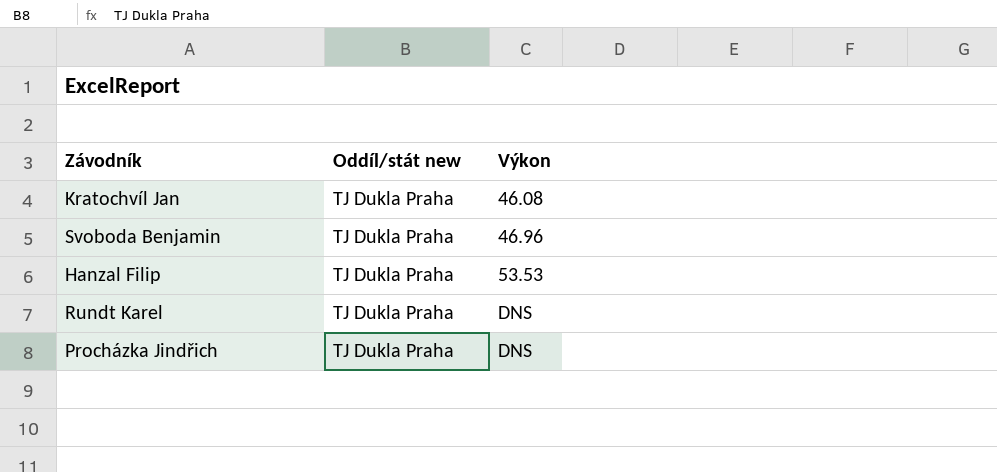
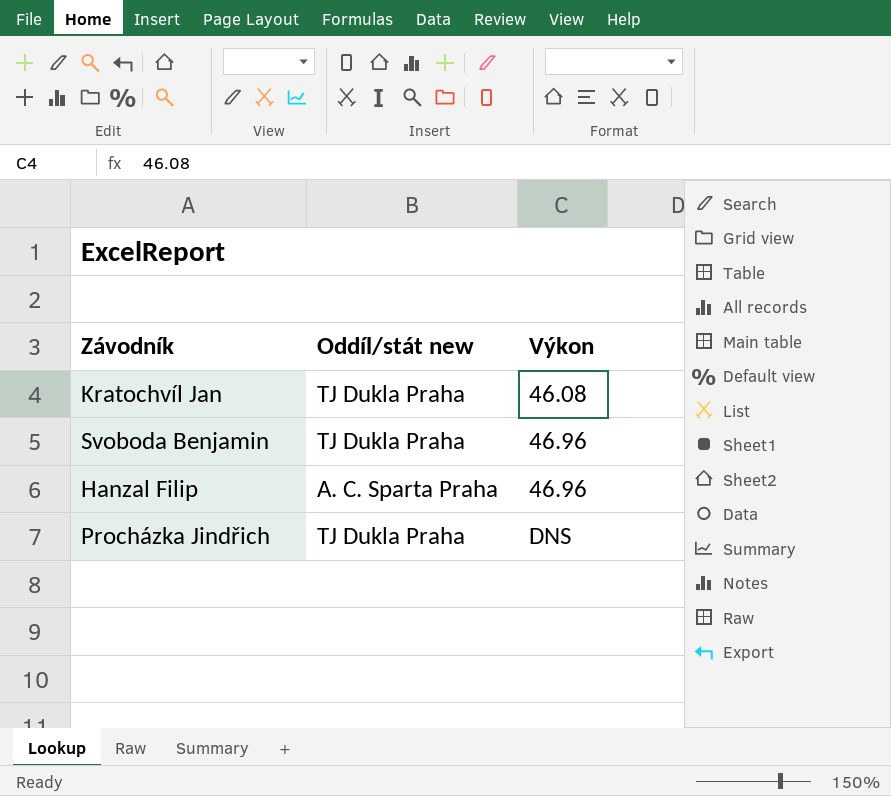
row Rundt Karel: TJ Dukla Praha | DNS -> none
Hanzal Filip | Oddíl/stát new: TJ Dukla Praha -> A. C. Sparta Praha
Hanzal Filip | Výkon: 53.53 -> 46.96

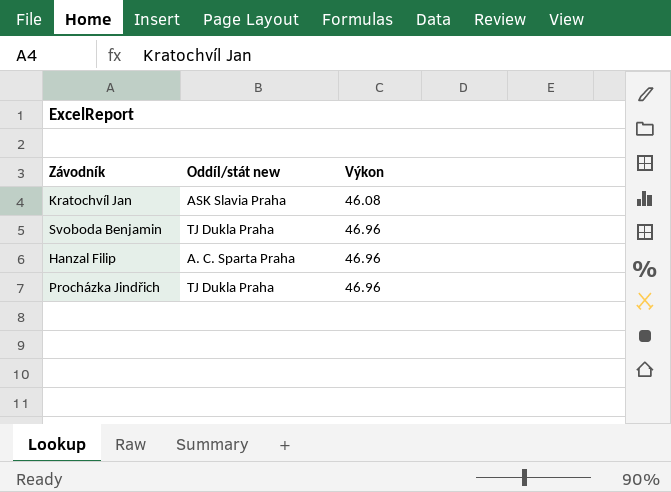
Kratochvíl Jan | Oddíl/stát new: TJ Dukla Praha -> ASK Slavia Praha
Procházka Jindřich | Výkon: DNS -> 46.96

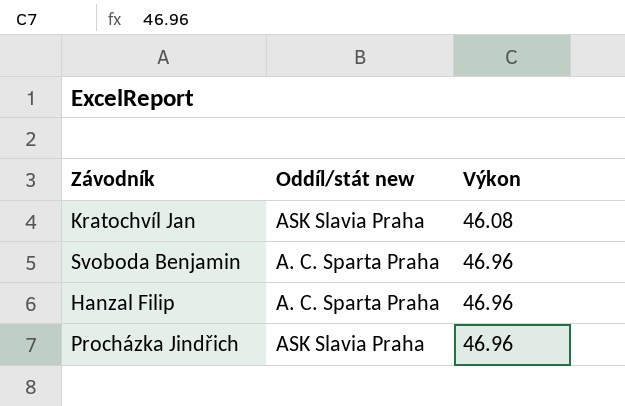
Svoboda Benjamin | Oddíl/stát new: TJ Dukla Praha -> A. C. Sparta Praha
Procházka Jindřich | Oddíl/stát new: TJ Dukla Praha -> ASK Slavia Praha

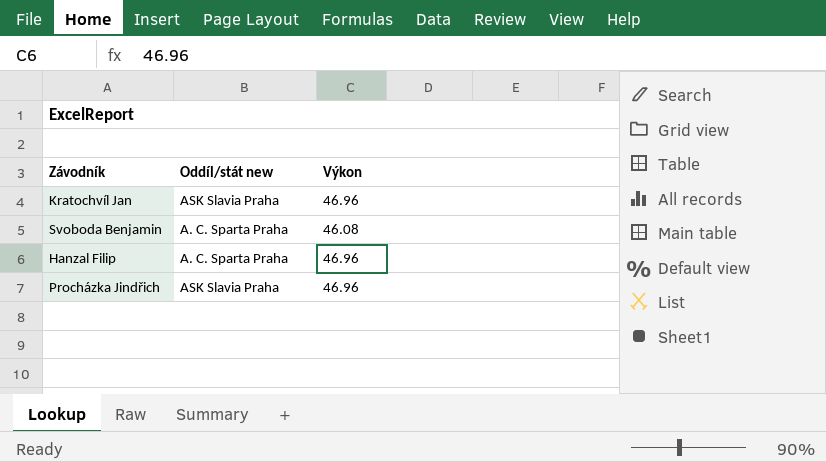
Kratochvíl Jan | Výkon: 46.08 -> 46.96
Svoboda Benjamin | Výkon: 46.96 -> 46.08

